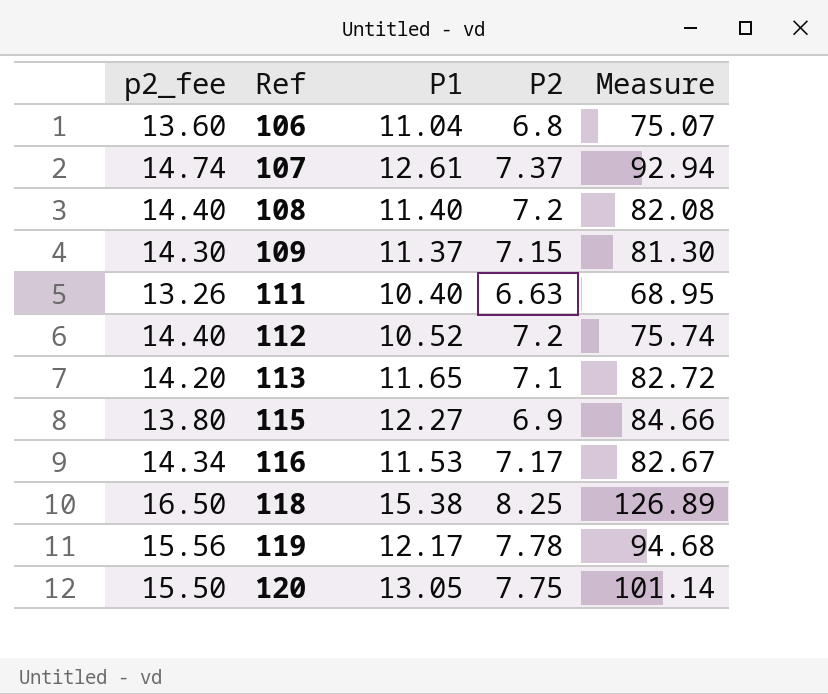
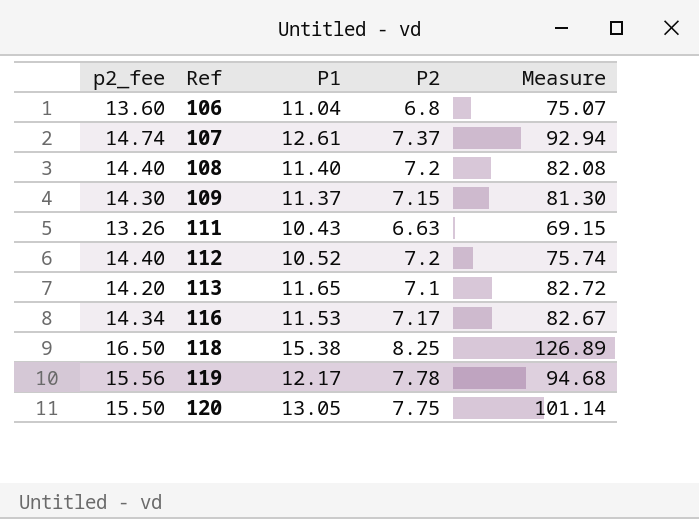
row 115: 13.80 | 12.27 | 6.9 | 84.66 -> none
111 | P1: 10.40 -> 10.43
111 | Measure: 68.95 -> 69.15

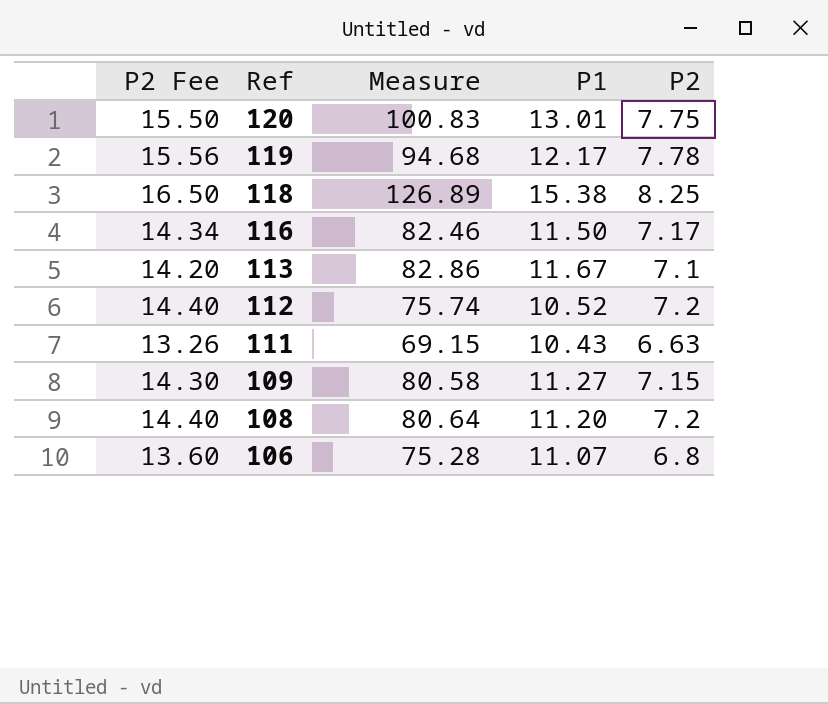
row order: Ref ascending -> Ref descending
column name: p2_fee -> P2 Fee
column Measure | position: 5 -> 3
row 107: 14.74 | 12.61 | 7.37 | 92.94 -> none
120 | Measure: 101.14 -> 100.83
120 | P1: 13.05 -> 13.01
116 | Measure: 82.67 -> 82.46
116 | P1: 11.53 -> 11.50
113 | Measure: 82.72 -> 82.86
113 | P1: 11.65 -> 11.67
109 | Measure: 81.30 -> 80.58
109 | P1: 11.37 -> 11.27
108 | Measure: 82.08 -> 80.64
108 | P1: 11.40 -> 11.20
106 | Measure: 75.07 -> 75.28
106 | P1: 11.04 -> 11.07

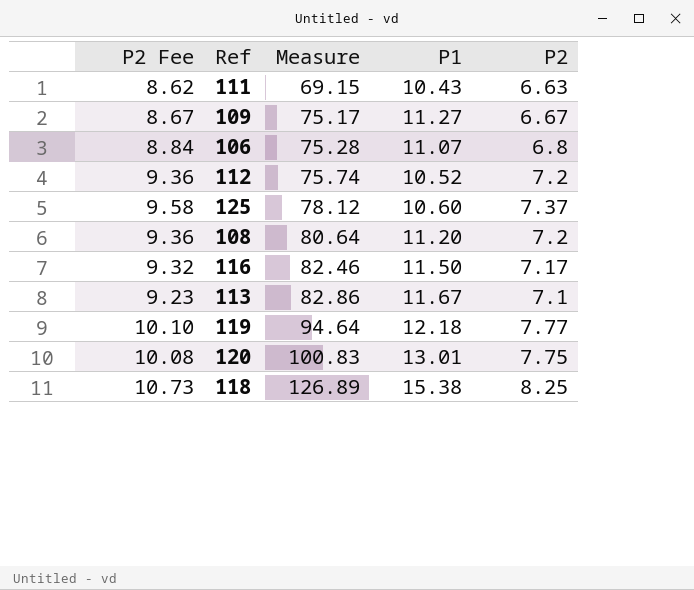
row order: Ref descending -> Measure ascending
column P2 Fee | formula: [P2] * 2 -> [P2] * 1.3
109 | Measure: 80.58 -> 75.17
109 | P2: 7.15 -> 6.67
row 125: none -> 9.58 | 78.12 | 10.60 | 7.37
119 | Measure: 94.68 -> 94.64
119 | P1: 12.17 -> 12.18
119 | P2: 7.78 -> 7.77

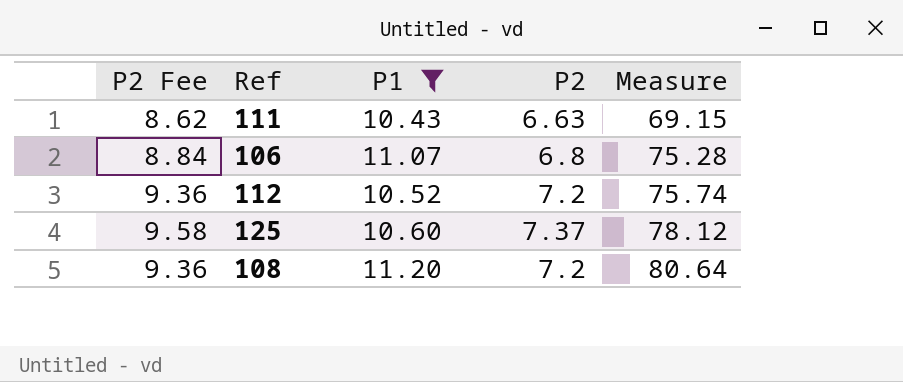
filter: none -> P1 <= 11.20
column Measure | position: 3 -> 5

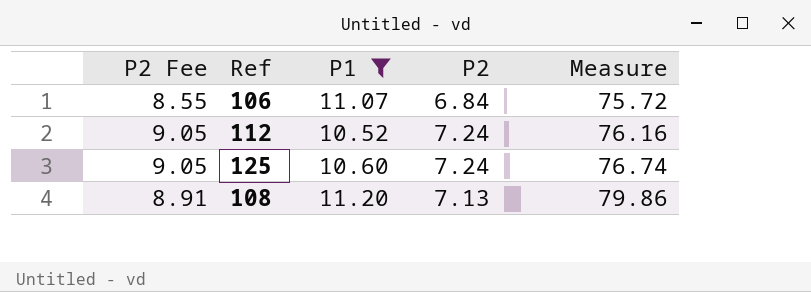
column P2 Fee | formula: [P2] * 1.3 -> [P2] * 1.25
row 111: 8.62 | 10.43 | 6.63 | 69.15 -> none
106 | P2: 6.8 -> 6.84
106 | Measure: 75.28 -> 75.72
112 | P2: 7.2 -> 7.24
112 | Measure: 75.74 -> 76.16
125 | P2: 7.37 -> 7.24
125 | Measure: 78.12 -> 76.74
108 | P2: 7.2 -> 7.13
108 | Measure: 80.64 -> 79.86

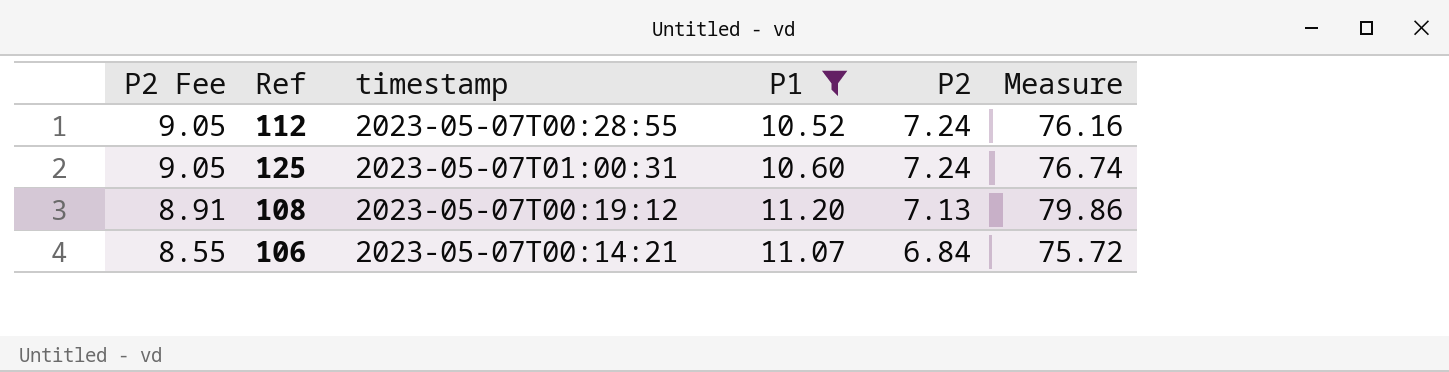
row order: Measure ascending -> P2 Fee descending
column timestamp | position: none -> 3

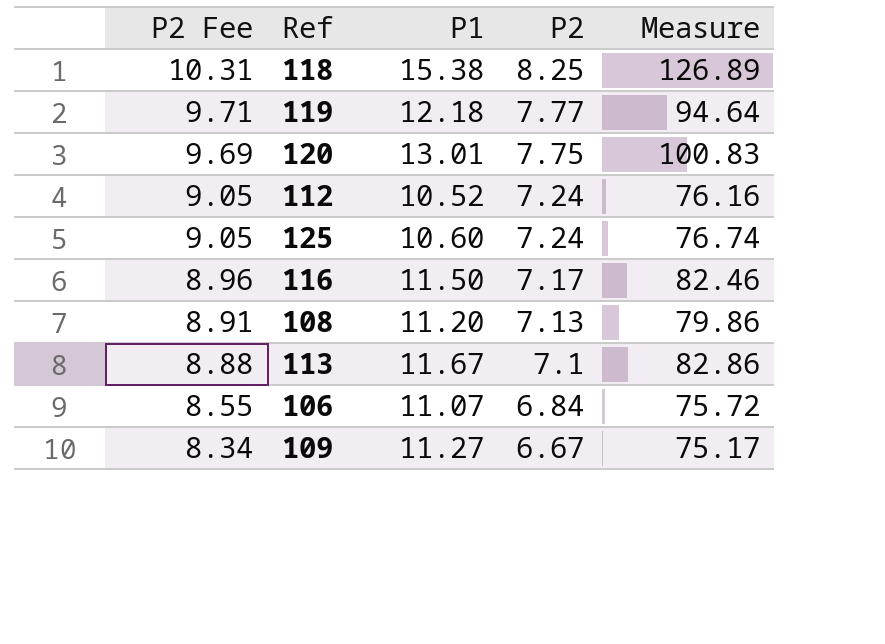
filter: P1 <= 11.20 -> none
column timestamp | position: 3 -> none

